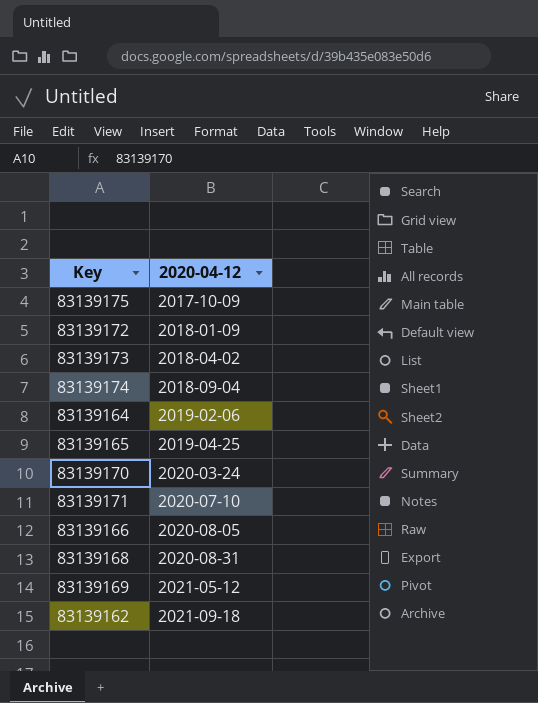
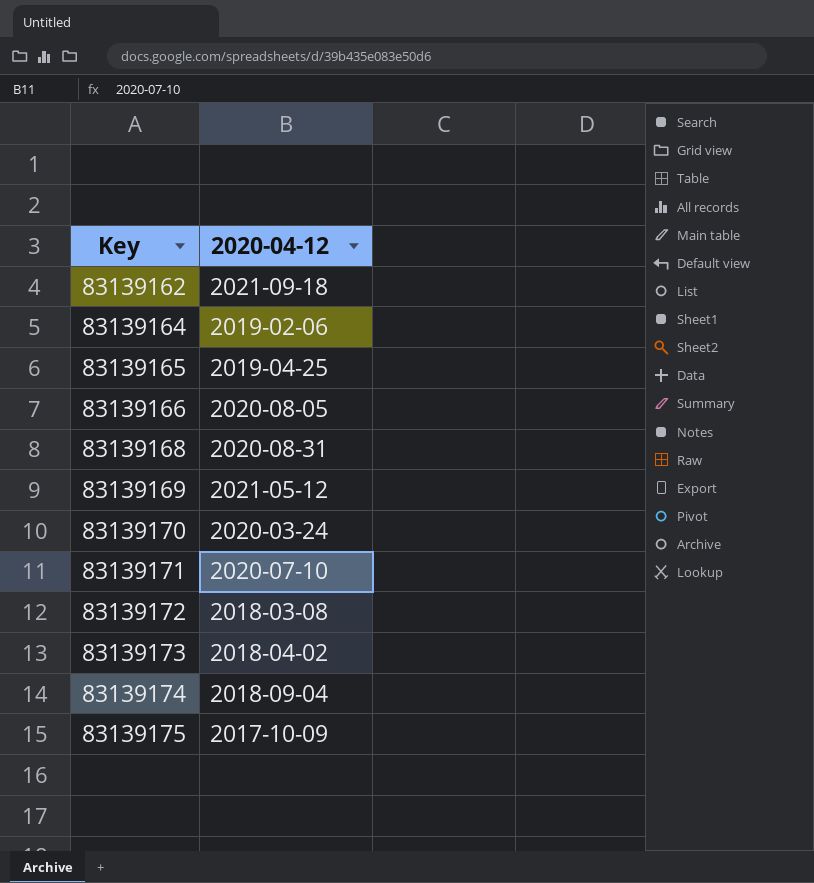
row order: 2020-04-12 ascending -> Key ascending
83139172 | 2020-04-12: 2018-01-09 -> 2018-03-08

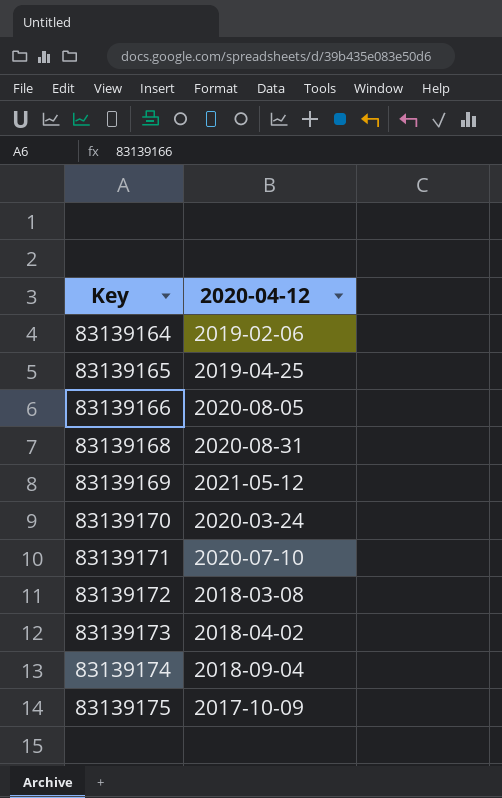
row 83139162: 2021-09-18 -> none

